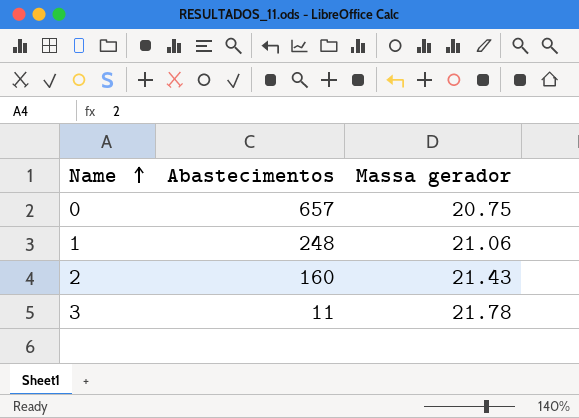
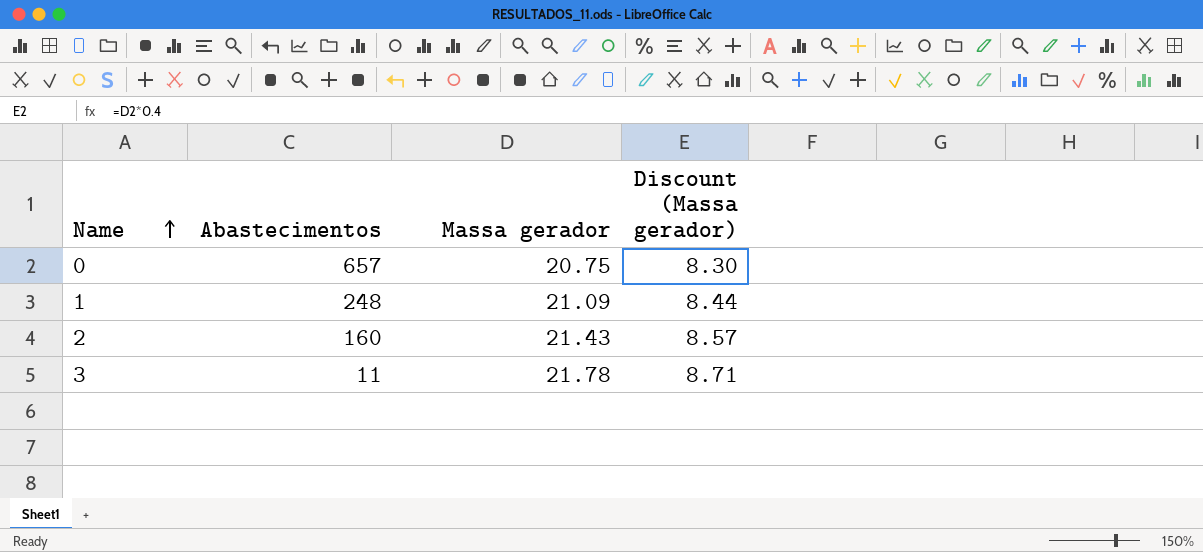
column Discount (Massa gerador) | formula: none -> [Massa gerador] * 0.4
1 | Massa gerador: 21.06 -> 21.09

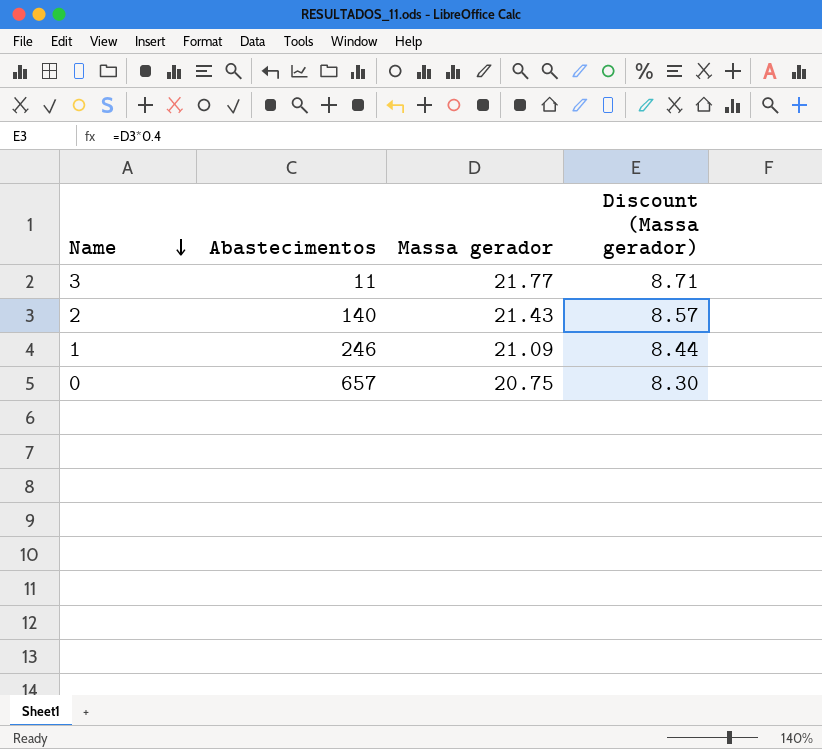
row order: Name ascending -> Name descending
3 | Massa gerador: 21.78 -> 21.77
2 | Abastecimentos: 160 -> 140
1 | Abastecimentos: 248 -> 246

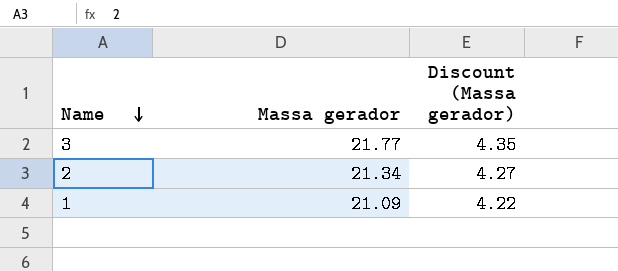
column Abastecimentos | position: 2 -> none
column Discount (Massa gerador) | formula: [Massa gerador] * 0.4 -> [Massa gerador] * 0.2
row 0: 657 | 20.75 | 8.30 -> none
2 | Massa gerador: 21.43 -> 21.34

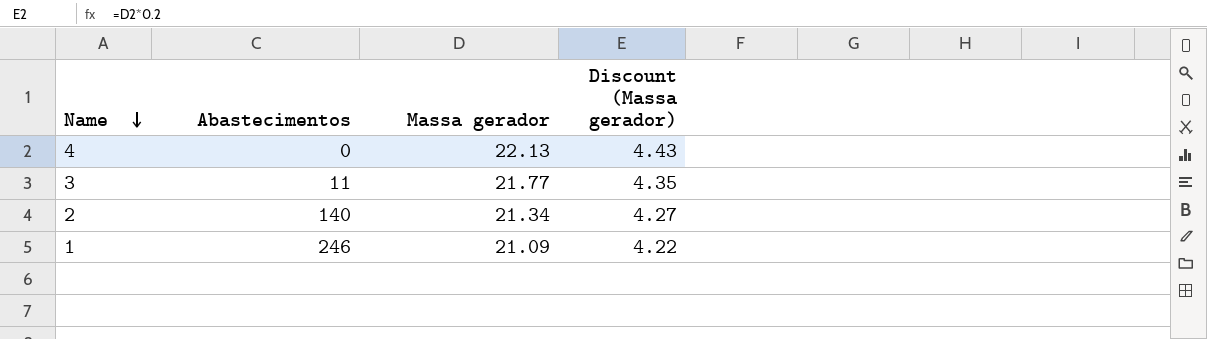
column Abastecimentos | position: none -> 2
row 4: none -> 0 | 22.13 | 4.43

